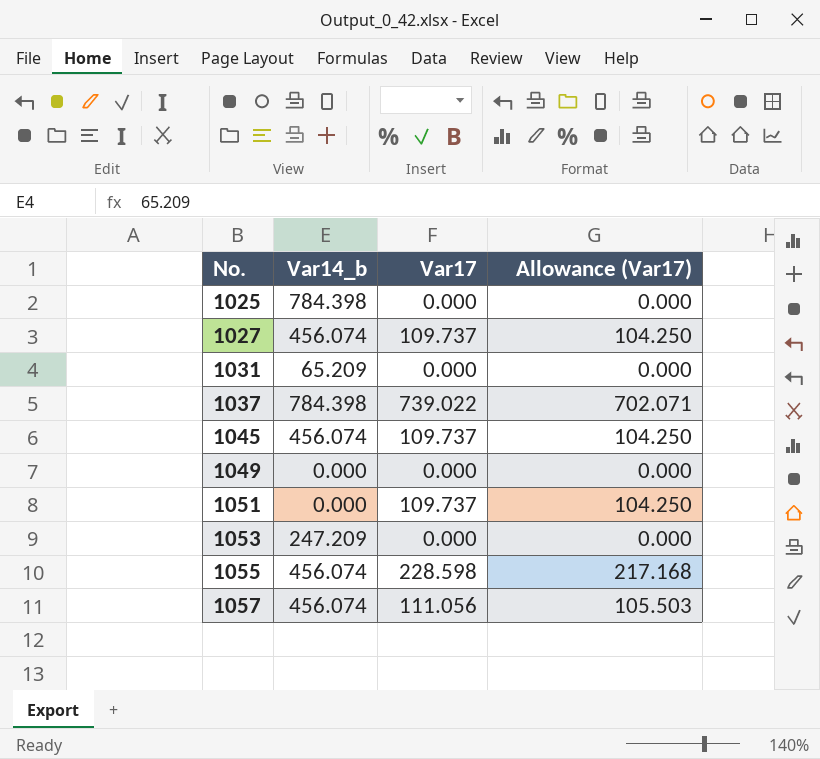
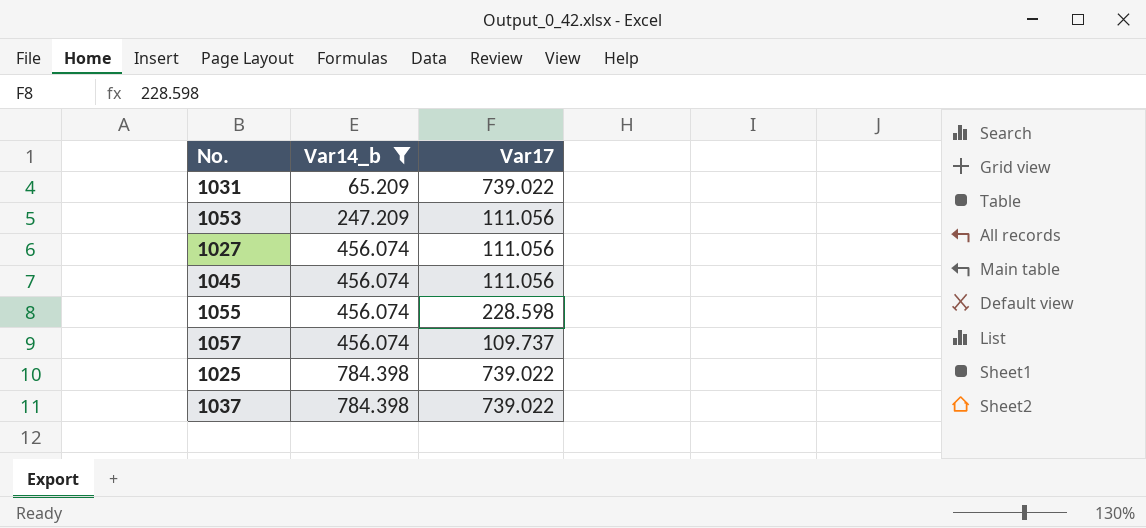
filter: none -> Var14_b != 0.000
row order: No. ascending -> Var14_b ascending
column Allowance (Var17) | formula: [Var17] * 0.95 -> none
1031 | Var17: 0.000 -> 739.022
1053 | Var17: 0.000 -> 111.056
1027 | Var17: 109.737 -> 111.056
1045 | Var17: 109.737 -> 111.056
1057 | Var17: 111.056 -> 109.737
1025 | Var17: 0.000 -> 739.022

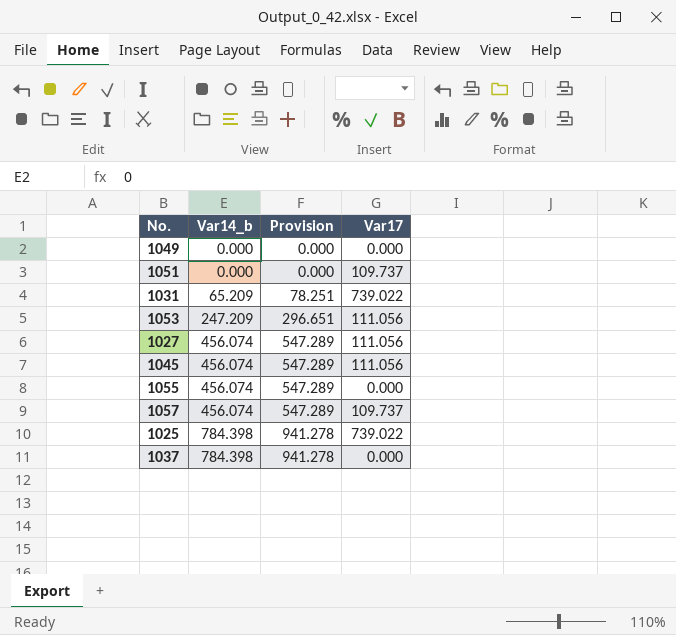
filter: Var14_b != 0.000 -> none
column Provision | formula: none -> [Var14_b] * 1.2
1055 | Var17: 228.598 -> 0.000
1037 | Var17: 739.022 -> 0.000

